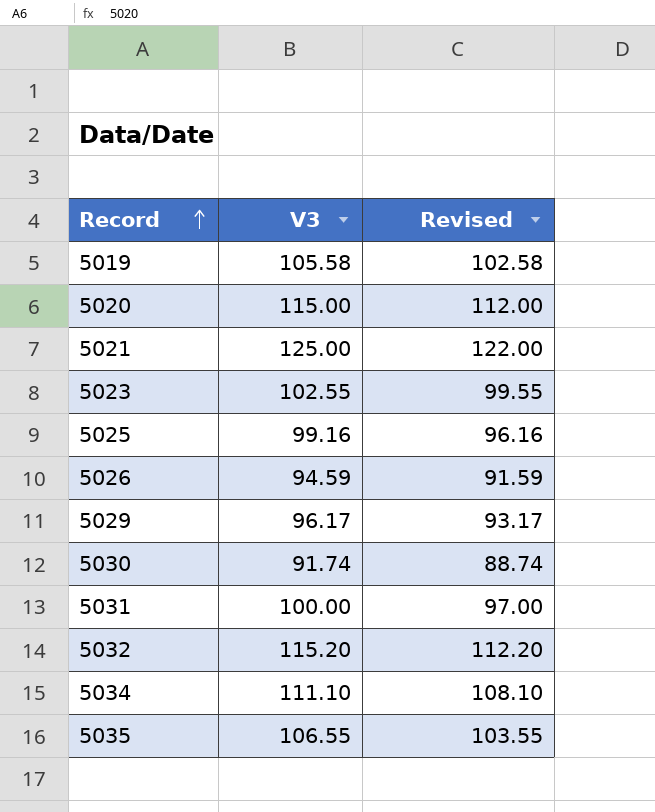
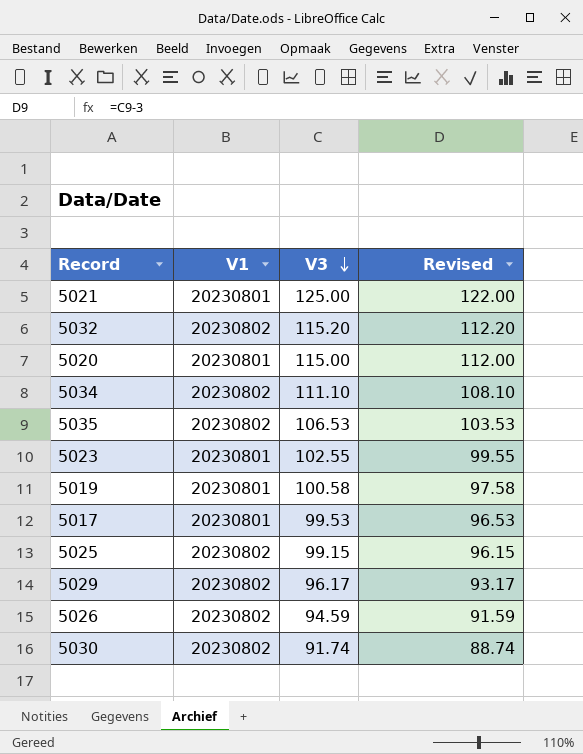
row order: Record ascending -> V3 descending
column V1 | position: none -> 2
row 5031: 100.00 | 97.00 -> none
5035 | V3: 106.55 -> 106.53
5035 | Revised: 103.55 -> 103.53
5019 | V3: 105.58 -> 100.58
5019 | Revised: 102.58 -> 97.58
row 5017: none -> 20230801 | 99.53 | 96.53
5025 | V3: 99.16 -> 99.15
5025 | Revised: 96.16 -> 96.15

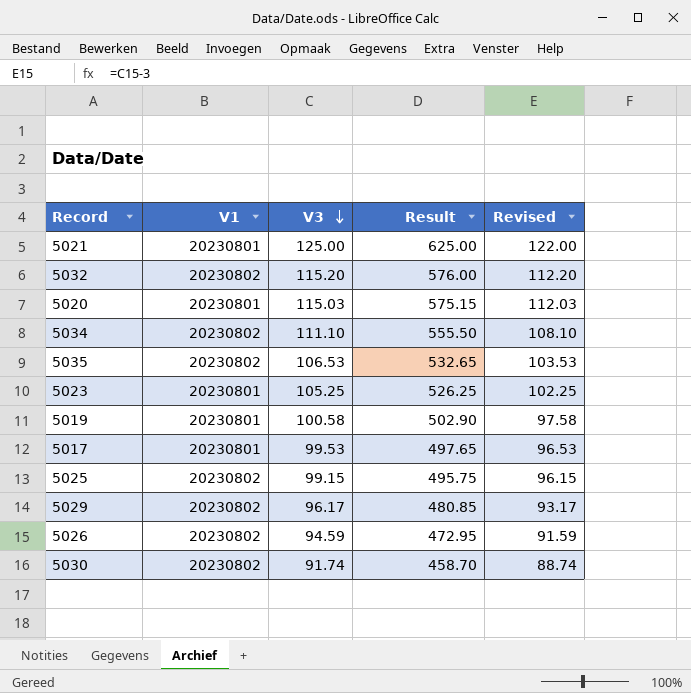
column Result | formula: none -> [V3] * 5
5020 | V3: 115.00 -> 115.03
5020 | Revised: 112.00 -> 112.03
5023 | V3: 102.55 -> 105.25
5023 | Revised: 99.55 -> 102.25

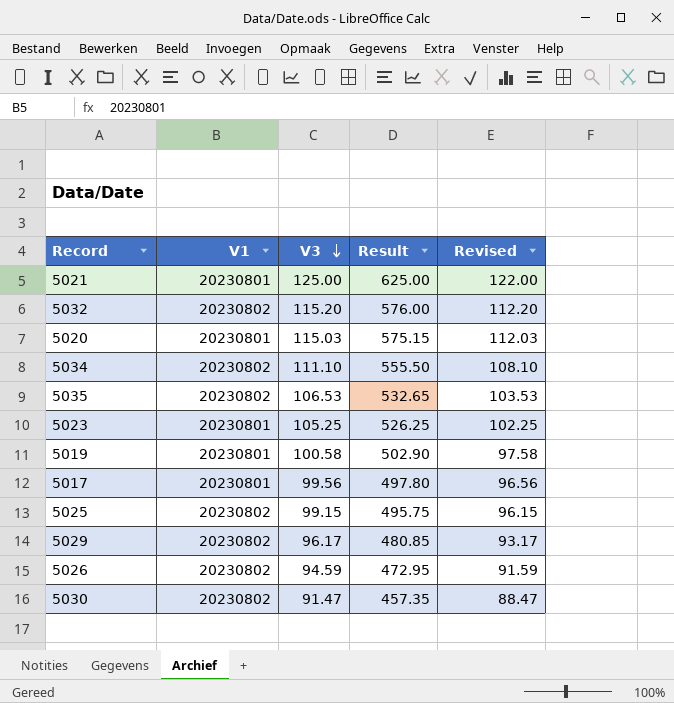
5017 | V3: 99.53 -> 99.56
5017 | Result: 497.65 -> 497.80
5017 | Revised: 96.53 -> 96.56
5030 | V3: 91.74 -> 91.47
5030 | Result: 458.70 -> 457.35
5030 | Revised: 88.74 -> 88.47

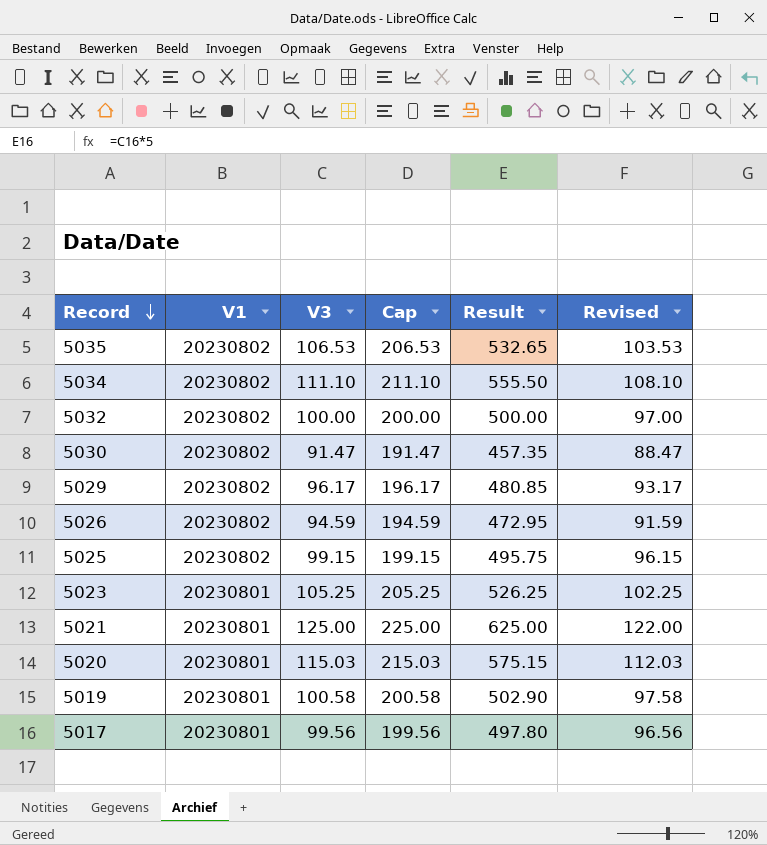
row order: V3 descending -> Record descending
column Cap | formula: none -> [V3] + 100
5032 | V3: 115.20 -> 100.00
5032 | Result: 576.00 -> 500.00
5032 | Revised: 112.20 -> 97.00

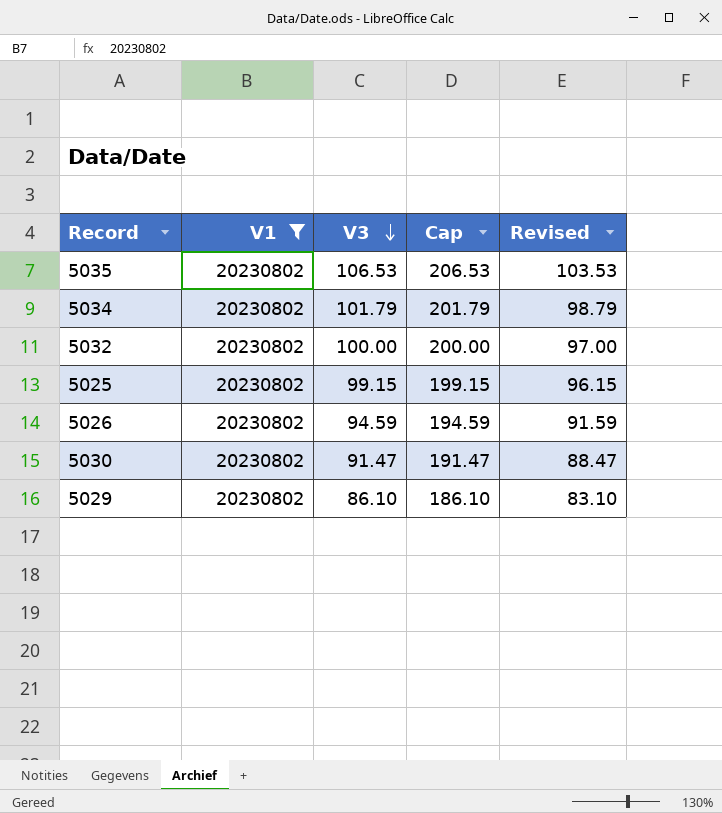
filter: none -> V1 = 20230802
row order: Record descending -> V3 descending
column Result | formula: [V3] * 5 -> none
5034 | V3: 111.10 -> 101.79
5034 | Cap: 211.10 -> 201.79
5034 | Revised: 108.10 -> 98.79
5029 | V3: 96.17 -> 86.10
5029 | Cap: 196.17 -> 186.10
5029 | Revised: 93.17 -> 83.10

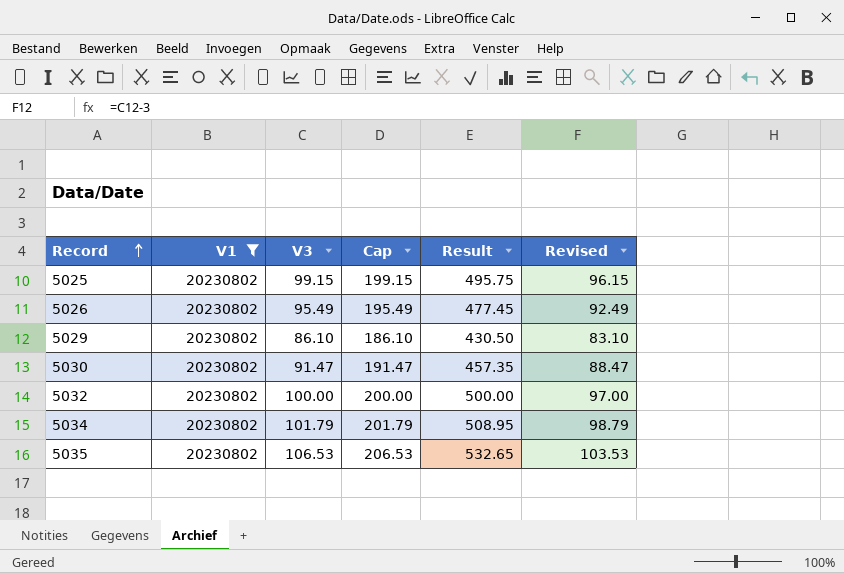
row order: V3 descending -> Record ascending
column Result | formula: none -> [V3] * 5
5026 | V3: 94.59 -> 95.49
5026 | Cap: 194.59 -> 195.49
5026 | Revised: 91.59 -> 92.49

